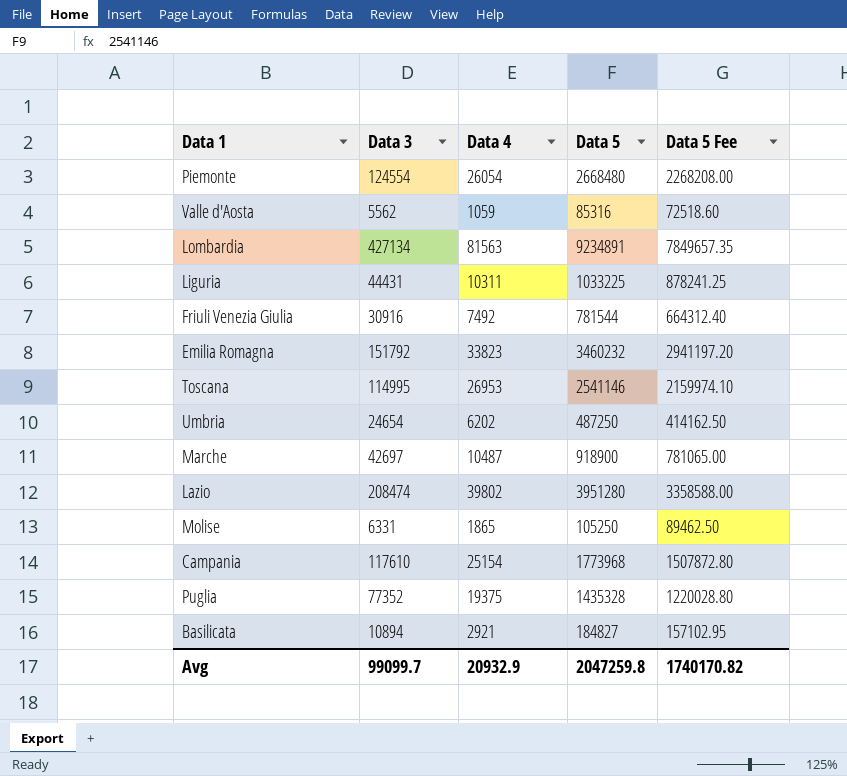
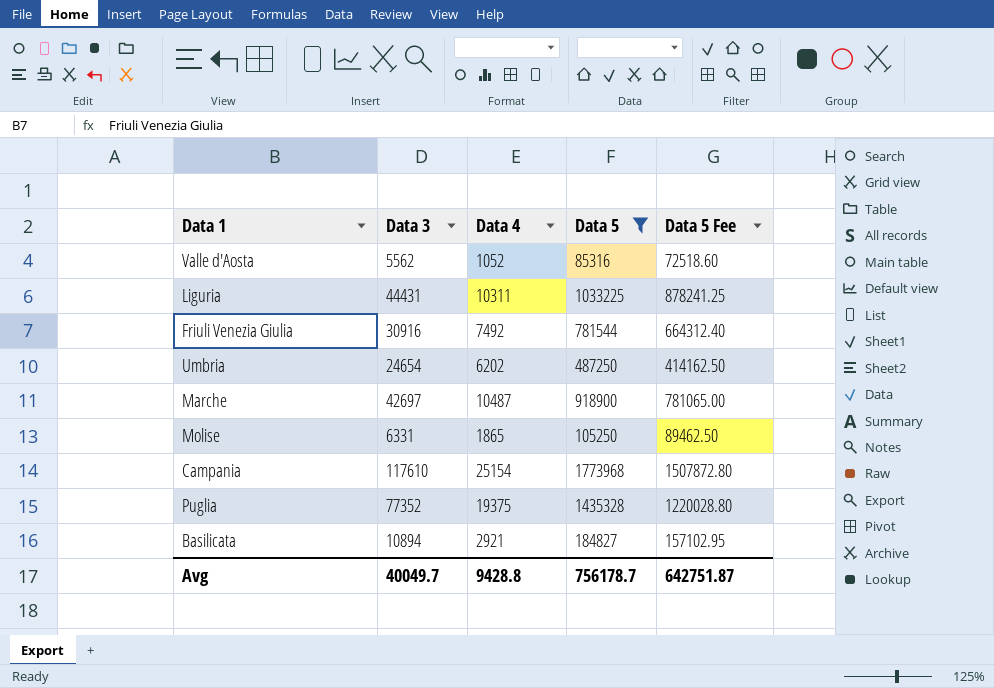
filter: none -> Data 5 <= 1773968
Valle d'Aosta | Data 4: 1059 -> 1052
Avg | Data 3: 99099.7 -> 40049.7
Avg | Data 4: 20932.9 -> 9428.8
Avg | Data 5: 2047259.8 -> 756178.7
Avg | Data 5 Fee: 1740170.82 -> 642751.87

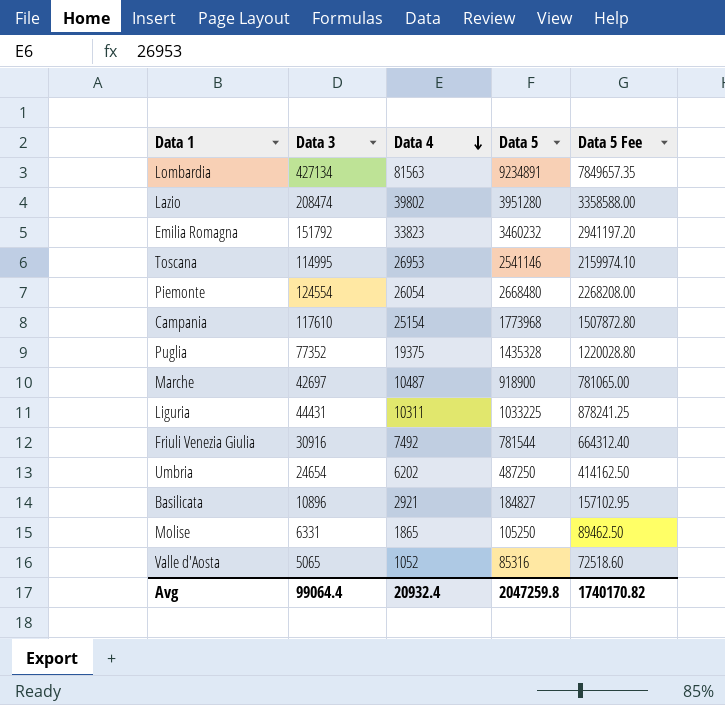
filter: Data 5 <= 1773968 -> none
row order: none -> Data 4 descending
Basilicata | Data 3: 10894 -> 10896
Valle d'Aosta | Data 3: 5562 -> 5065
Avg | Data 3: 40049.7 -> 99064.4
Avg | Data 4: 9428.8 -> 20932.4
Avg | Data 5: 756178.7 -> 2047259.8
Avg | Data 5 Fee: 642751.87 -> 1740170.82

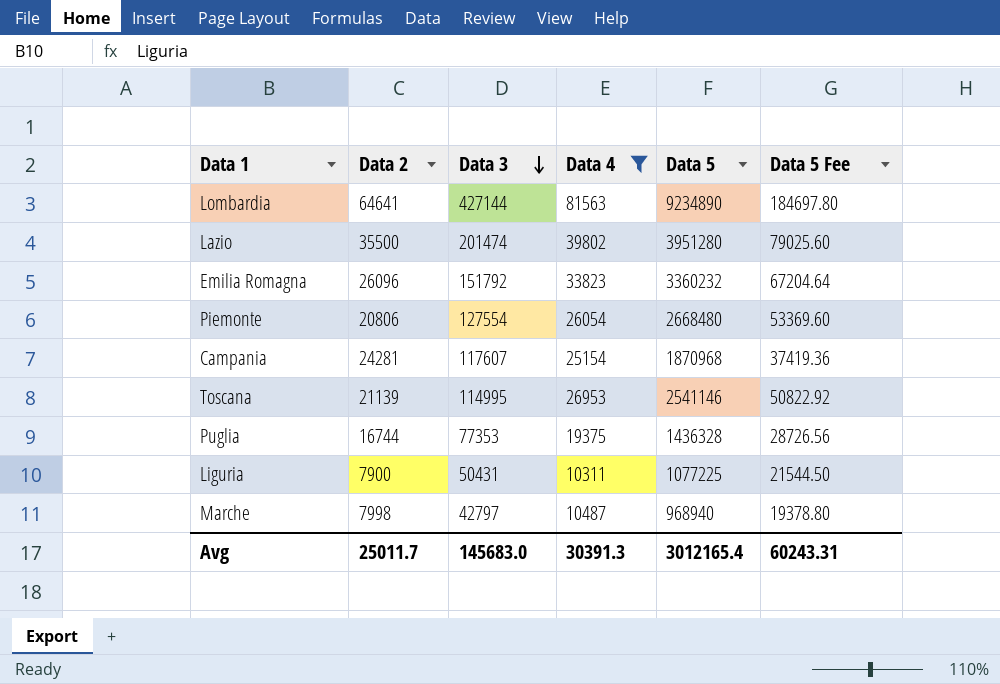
filter: none -> Data 4 >= 10311
row order: Data 4 descending -> Data 3 descending
column Data 2 | position: none -> 2
column Data 5 Fee | formula: [Data 5] * 0.85 -> [Data 5] * 0.02
Lombardia | Data 3: 427134 -> 427144
Lombardia | Data 5: 9234891 -> 9234890
Lazio | Data 3: 208474 -> 201474
Emilia Romagna | Data 5: 3460232 -> 3360232
Piemonte | Data 3: 124554 -> 127554
Campania | Data 3: 117610 -> 117607
Campania | Data 5: 1773968 -> 1870968
Puglia | Data 3: 77352 -> 77353
Puglia | Data 5: 1435328 -> 1436328
Liguria | Data 3: 44431 -> 50431
Liguria | Data 5: 1033225 -> 1077225
Marche | Data 3: 42697 -> 42797
Marche | Data 5: 918900 -> 968940
Avg | Data 3: 99064.4 -> 145683.0
Avg | Data 4: 20932.4 -> 30391.3
Avg | Data 5: 2047259.8 -> 3012165.4
Avg | Data 5 Fee: 1740170.82 -> 60243.31

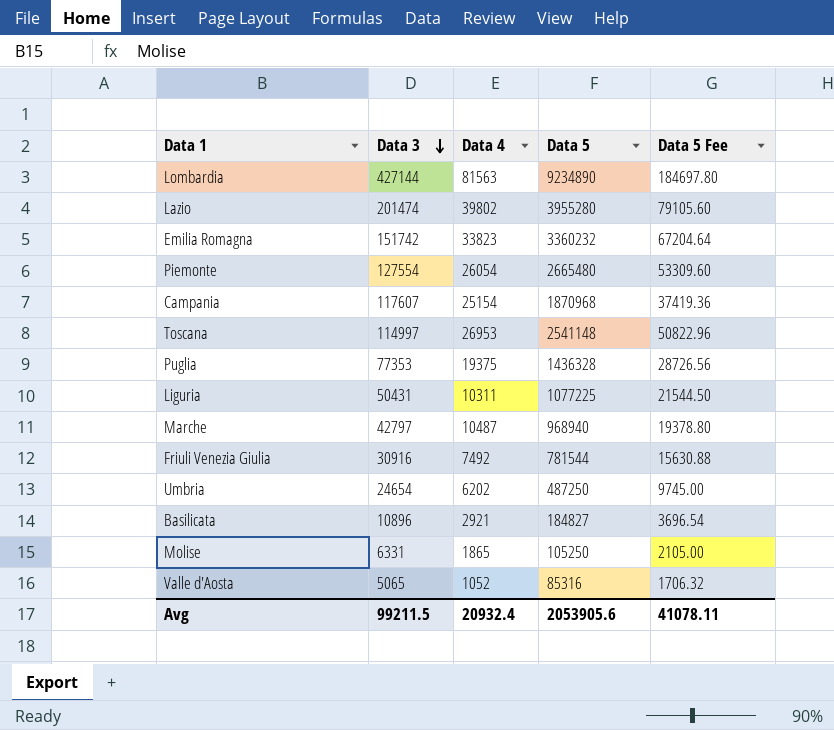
filter: Data 4 >= 10311 -> none
column Data 2 | position: 2 -> none
Lazio | Data 5: 3951280 -> 3955280
Lazio | Data 5 Fee: 79025.60 -> 79105.60
Emilia Romagna | Data 3: 151792 -> 151742
Piemonte | Data 5: 2668480 -> 2665480
Piemonte | Data 5 Fee: 53369.60 -> 53309.60
Toscana | Data 3: 114995 -> 114997
Toscana | Data 5: 2541146 -> 2541148
Toscana | Data 5 Fee: 50822.92 -> 50822.96
Avg | Data 3: 145683.0 -> 99211.5
Avg | Data 4: 30391.3 -> 20932.4
Avg | Data 5: 3012165.4 -> 2053905.6
Avg | Data 5 Fee: 60243.31 -> 41078.11

